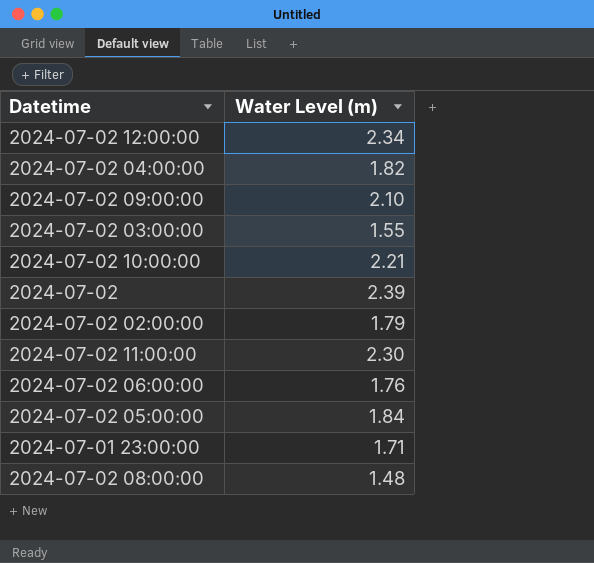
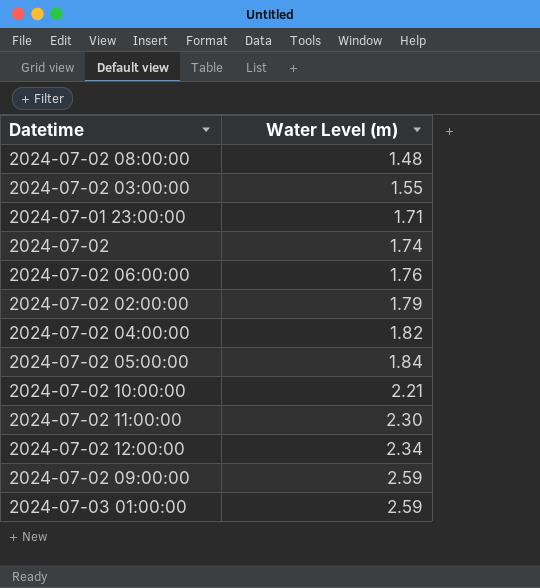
row order: none -> Water Level (m) ascending
2024-07-02 | Water Level (m): 2.39 -> 1.74
2024-07-02 09:00:00 | Water Level (m): 2.10 -> 2.59
row 2024-07-03 01:00:00: none -> 2.59

